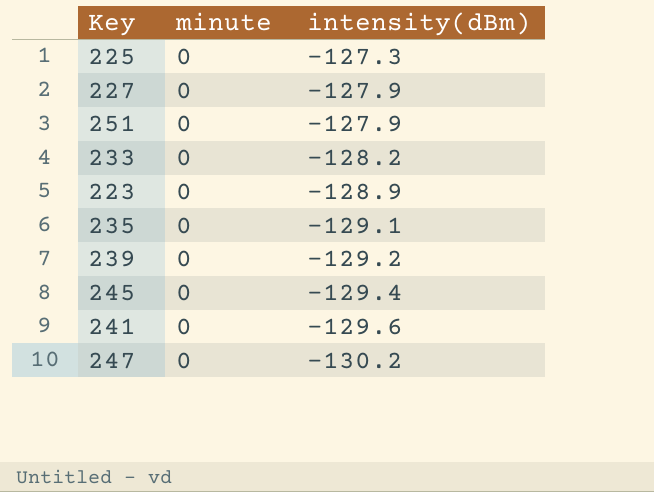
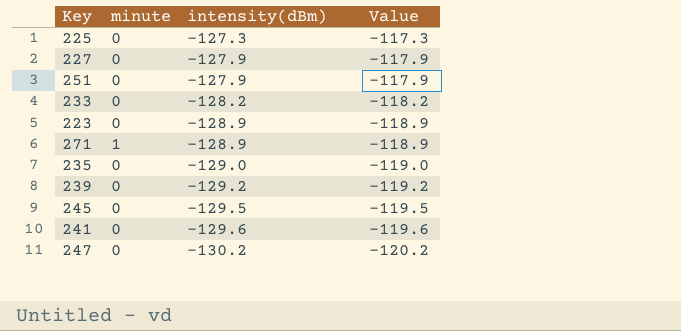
column Value | formula: none -> [intensity(dBm)] + 10
row 271: none -> 1 | -128.9 | -118.9
235 | intensity(dBm): -129.1 -> -129.0
245 | intensity(dBm): -129.4 -> -129.5

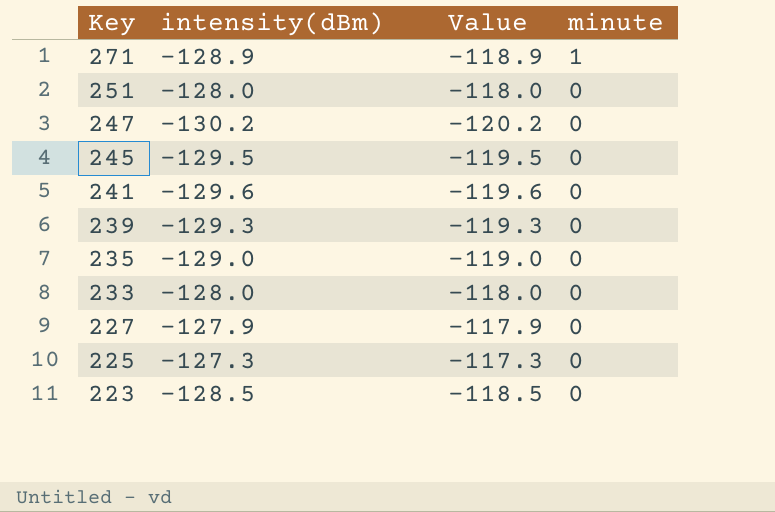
row order: intensity(dBm) descending -> Key descending
column minute | position: 2 -> 4
251 | intensity(dBm): -127.9 -> -128.0
251 | Value: -117.9 -> -118.0
239 | intensity(dBm): -129.2 -> -129.3
239 | Value: -119.2 -> -119.3
233 | intensity(dBm): -128.2 -> -128.0
233 | Value: -118.2 -> -118.0
223 | intensity(dBm): -128.9 -> -128.5
223 | Value: -118.9 -> -118.5

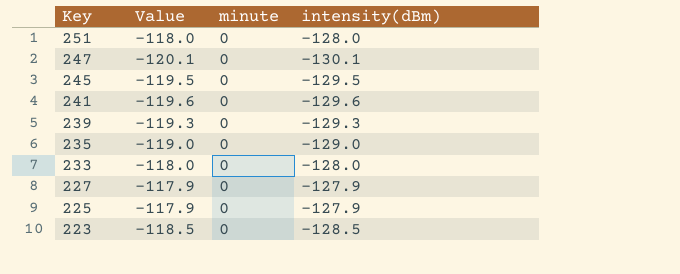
column intensity(dBm) | position: 2 -> 4
row 271: -128.9 | -118.9 | 1 -> none
247 | Value: -120.2 -> -120.1
247 | intensity(dBm): -130.2 -> -130.1
225 | Value: -117.3 -> -117.9
225 | intensity(dBm): -127.3 -> -127.9

